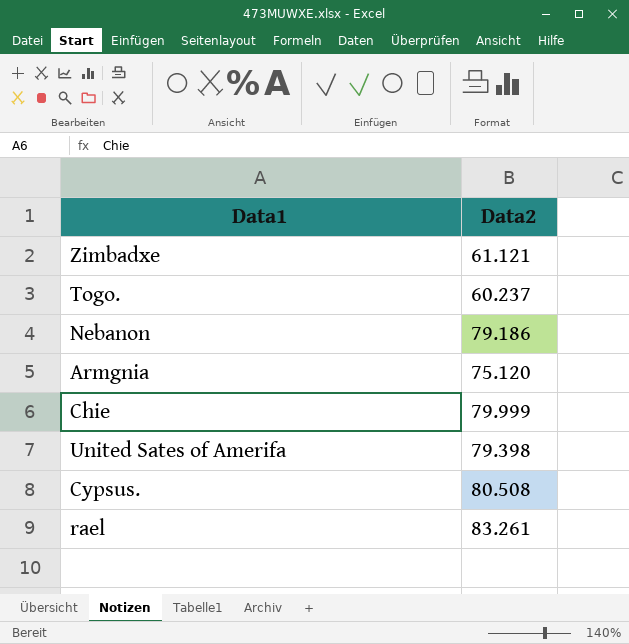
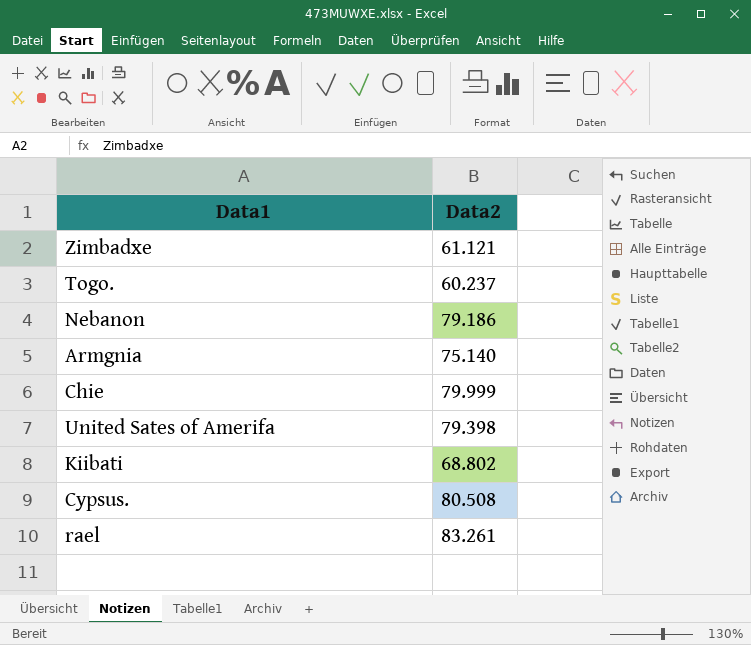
Armgnia | Data2: 75.120 -> 75.140
row Kiibati: none -> 68.802

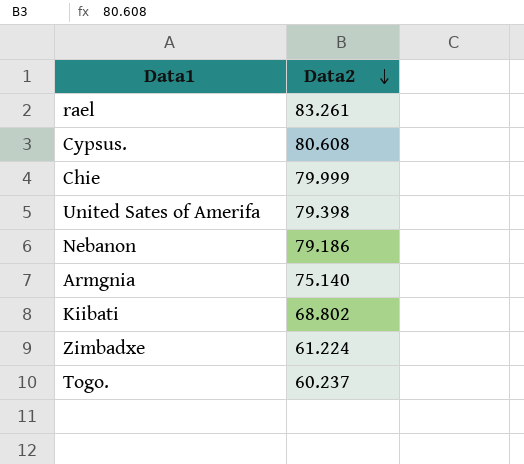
row order: none -> Data2 descending
Cypsus. | Data2: 80.508 -> 80.608
Zimbadxe | Data2: 61.121 -> 61.224

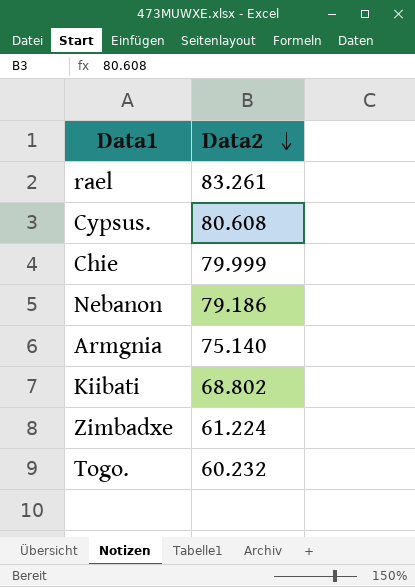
row United Sates of Amerifa: 79.398 -> none
Togo. | Data2: 60.237 -> 60.232

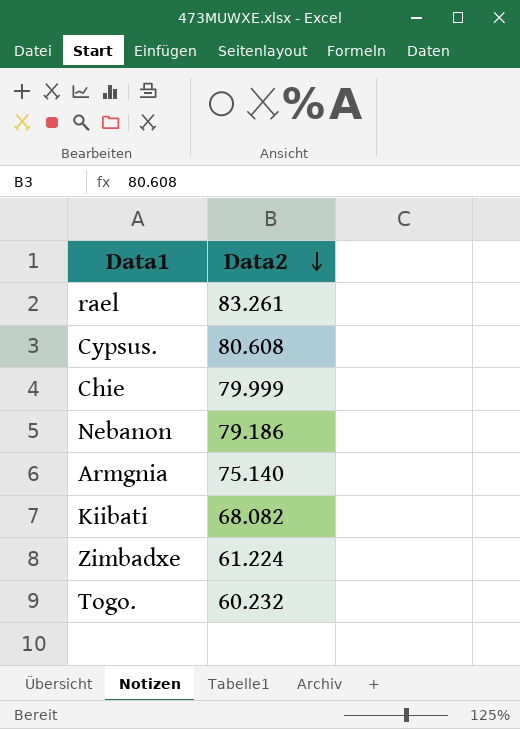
Kiibati | Data2: 68.802 -> 68.082

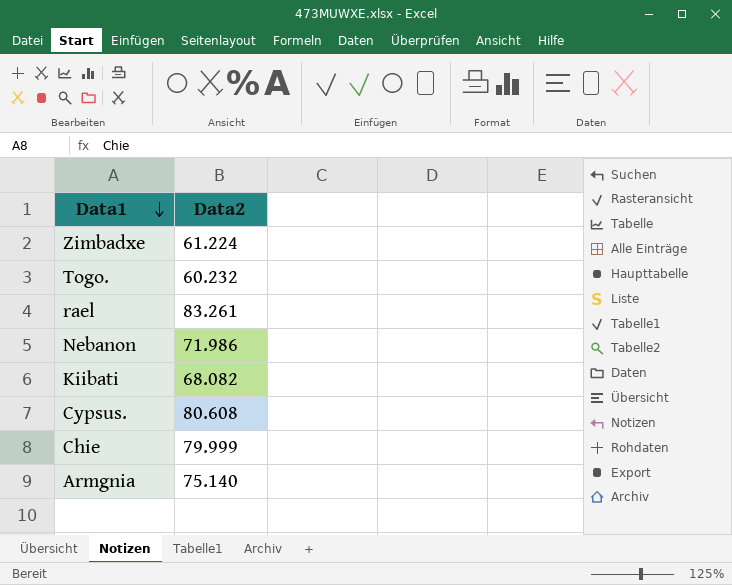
row order: Data2 descending -> Data1 descending
Nebanon | Data2: 79.186 -> 71.986

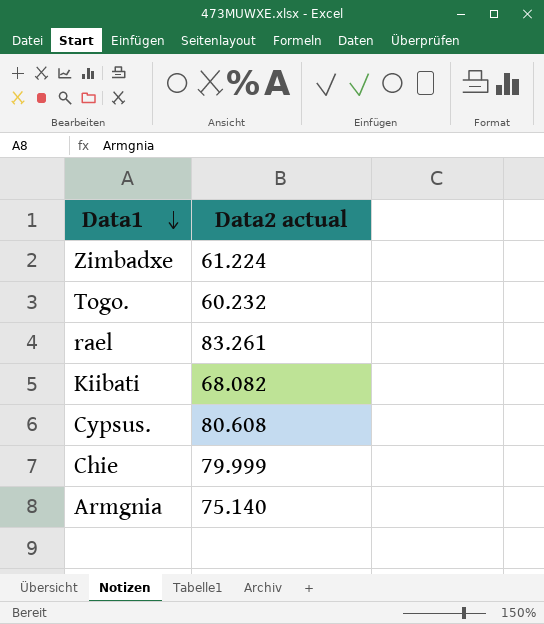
column name: Data2 -> Data2 actual
row Nebanon: 71.986 -> none

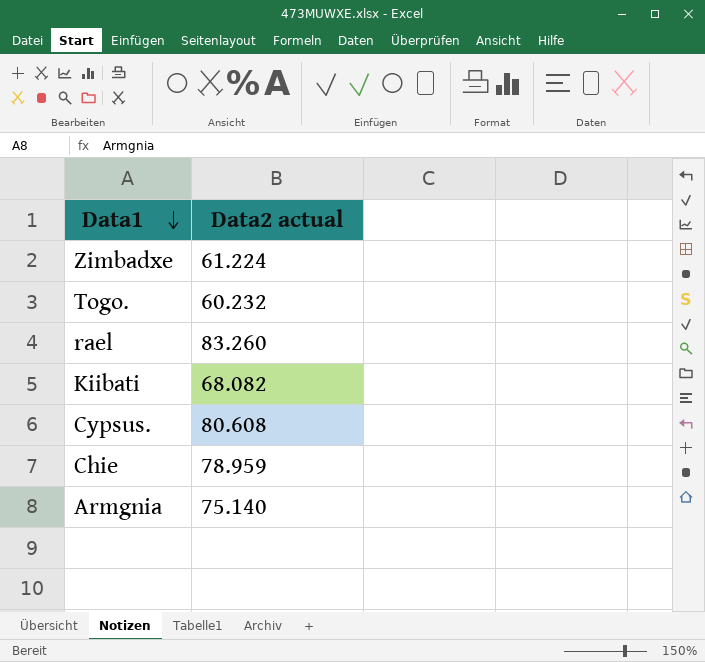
rael | Data2 actual: 83.261 -> 83.260
Chie | Data2 actual: 79.999 -> 78.959

